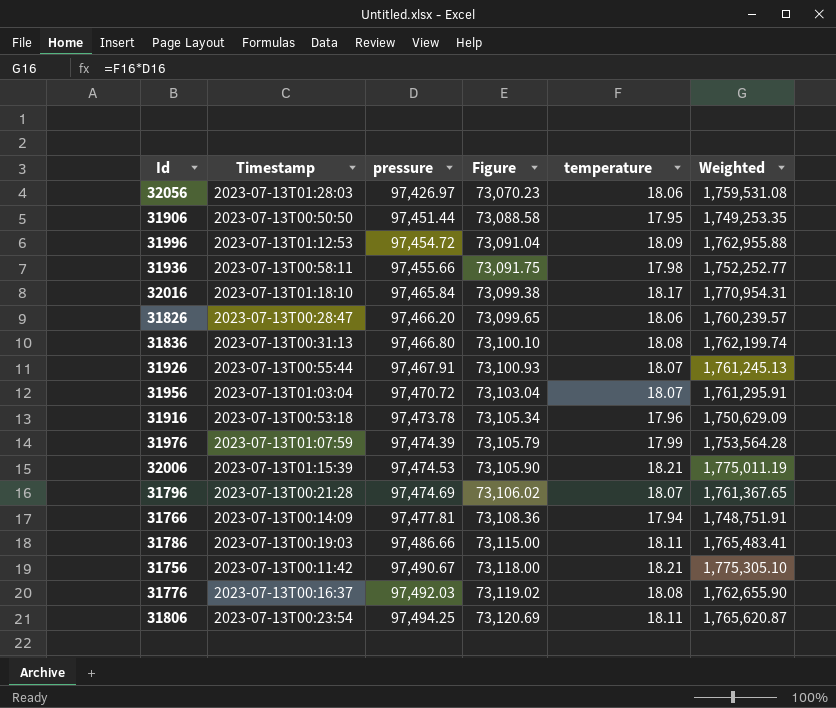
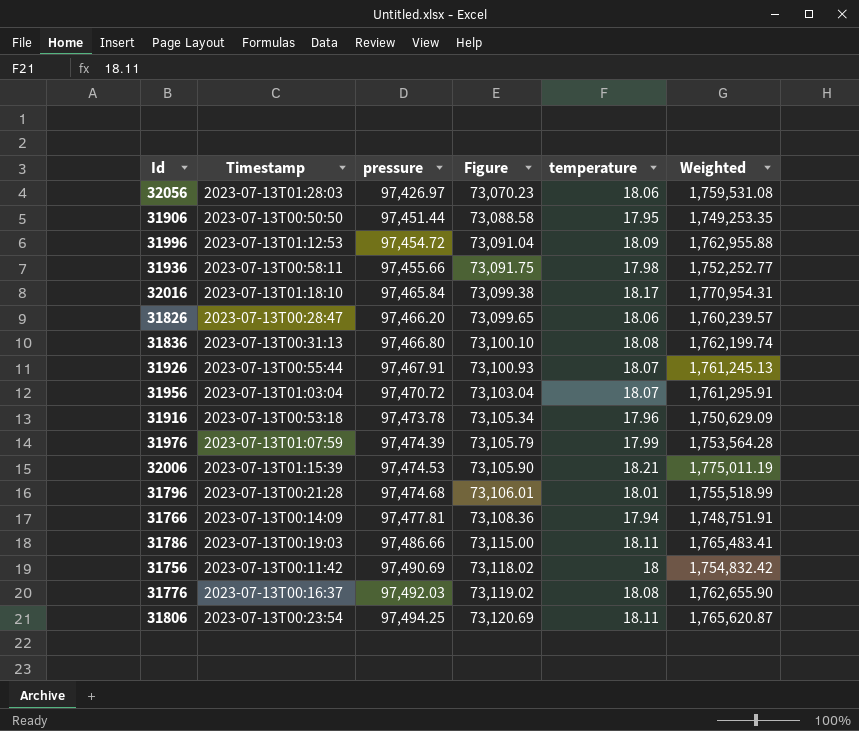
31796 | pressure: 97,474.69 -> 97,474.68
31796 | Figure: 73,106.02 -> 73,106.01
31796 | temperature: 18.07 -> 18.01
31796 | Weighted: 1,761,367.65 -> 1,755,518.99
31756 | pressure: 97,490.67 -> 97,490.69
31756 | Figure: 73,118.00 -> 73,118.02
31756 | temperature: 18.21 -> 18
31756 | Weighted: 1,775,305.10 -> 1,754,832.42

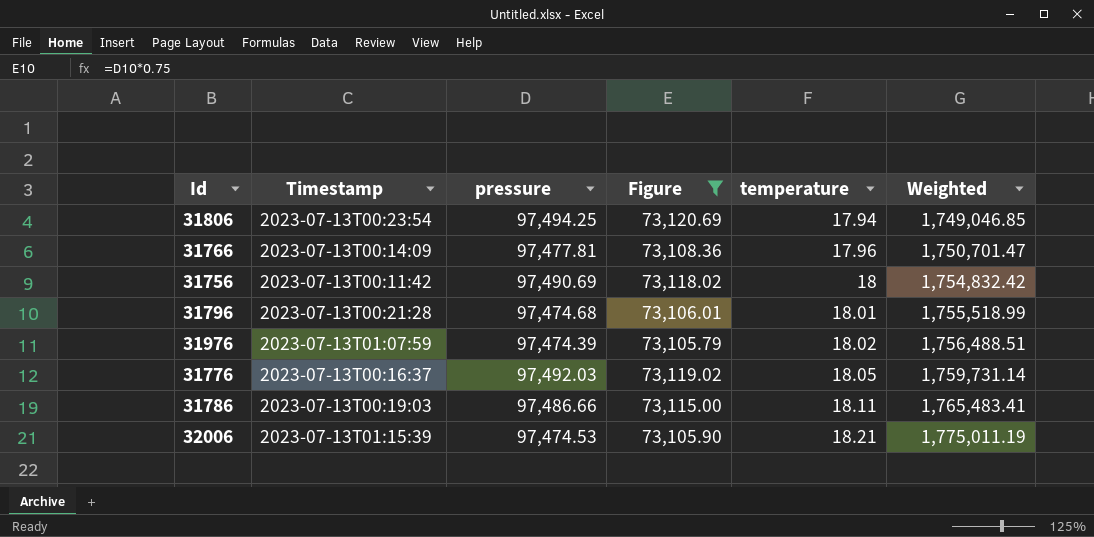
filter: none -> Figure >= 73,105.79
row order: pressure ascending -> temperature ascending
31806 | temperature: 18.11 -> 17.94
31806 | Weighted: 1,765,620.87 -> 1,749,046.85
31766 | temperature: 17.94 -> 17.96
31766 | Weighted: 1,748,751.91 -> 1,750,701.47
31976 | temperature: 17.99 -> 18.02
31976 | Weighted: 1,753,564.28 -> 1,756,488.51
31776 | temperature: 18.08 -> 18.05
31776 | Weighted: 1,762,655.90 -> 1,759,731.14

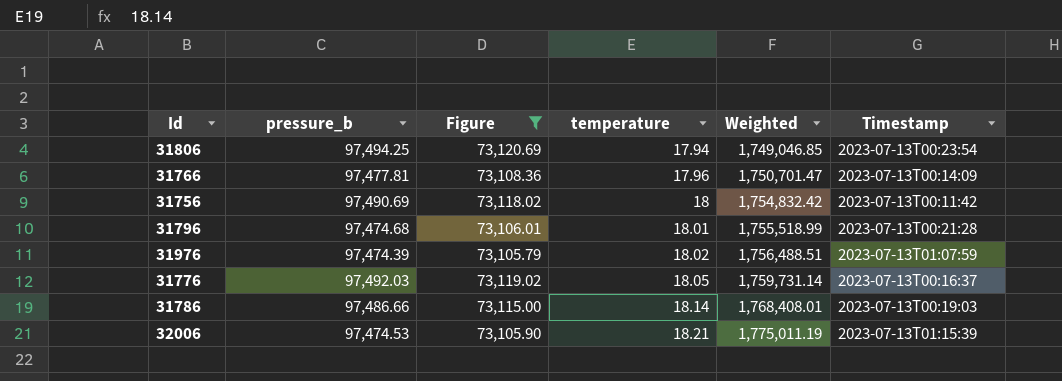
column name: pressure -> pressure_b
column Timestamp | position: 2 -> 6
31786 | temperature: 18.11 -> 18.14
31786 | Weighted: 1,765,483.41 -> 1,768,408.01

